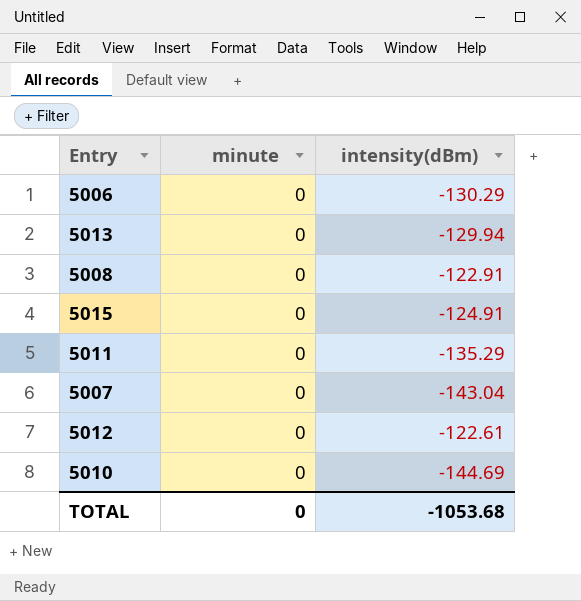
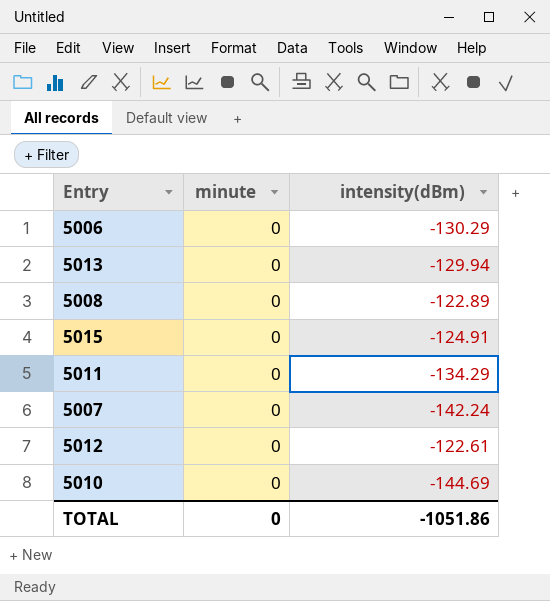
5008 | intensity(dBm): -122.91 -> -122.89
5011 | intensity(dBm): -135.29 -> -134.29
5007 | intensity(dBm): -143.04 -> -142.24
TOTAL | intensity(dBm): -1053.68 -> -1051.86

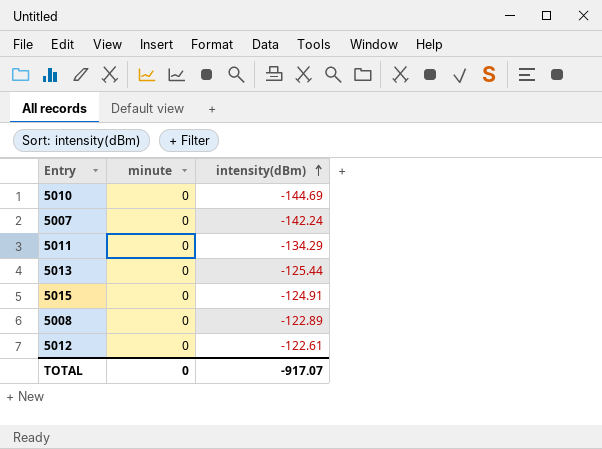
row order: none -> intensity(dBm) ascending
row 5006: 0 | -130.29 -> none
5013 | intensity(dBm): -129.94 -> -125.44
TOTAL | intensity(dBm): -1051.86 -> -917.07

